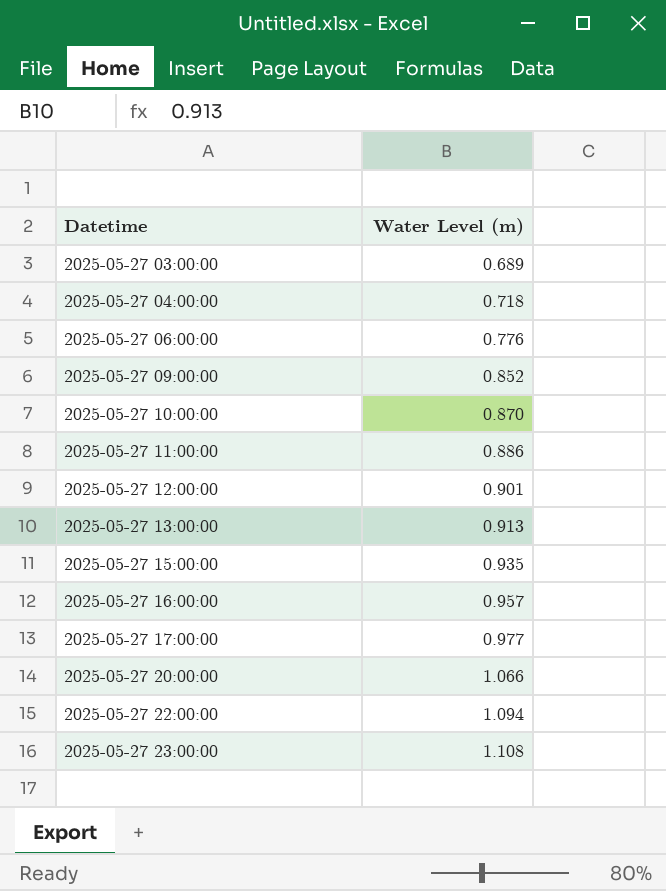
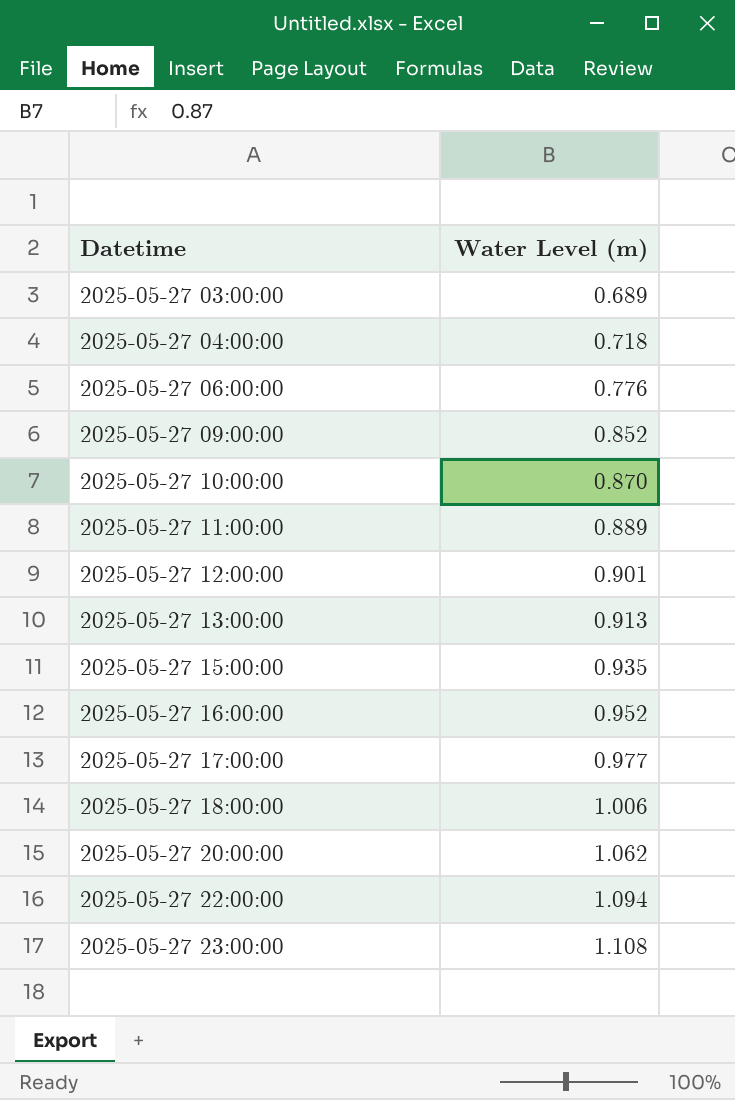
2025-05-27 11:00:00 | Water Level (m): 0.886 -> 0.889
2025-05-27 16:00:00 | Water Level (m): 0.957 -> 0.952
row 2025-05-27 18:00:00: none -> 1.006
2025-05-27 20:00:00 | Water Level (m): 1.066 -> 1.062

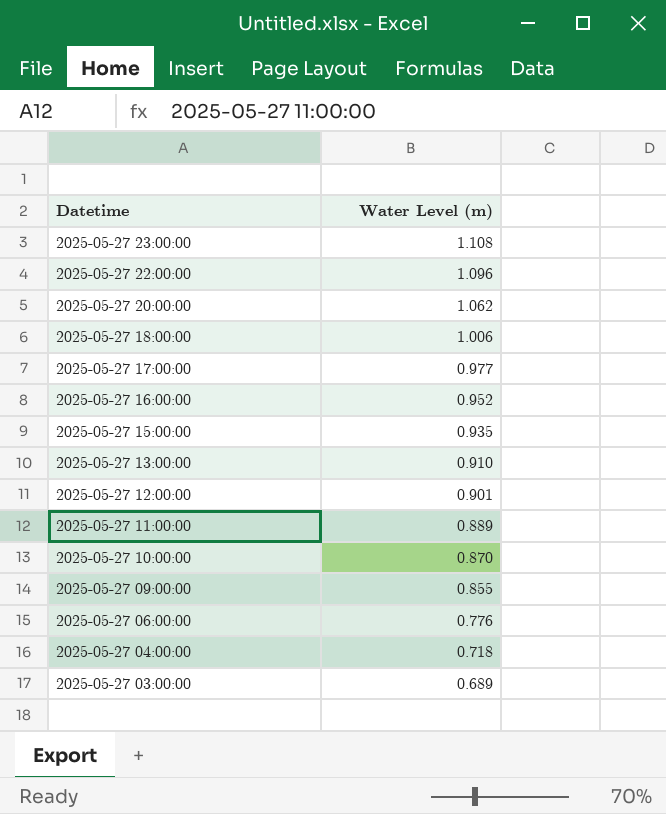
row order: Datetime ascending -> Datetime descending
2025-05-27 22:00:00 | Water Level (m): 1.094 -> 1.096
2025-05-27 13:00:00 | Water Level (m): 0.913 -> 0.910
2025-05-27 09:00:00 | Water Level (m): 0.852 -> 0.855

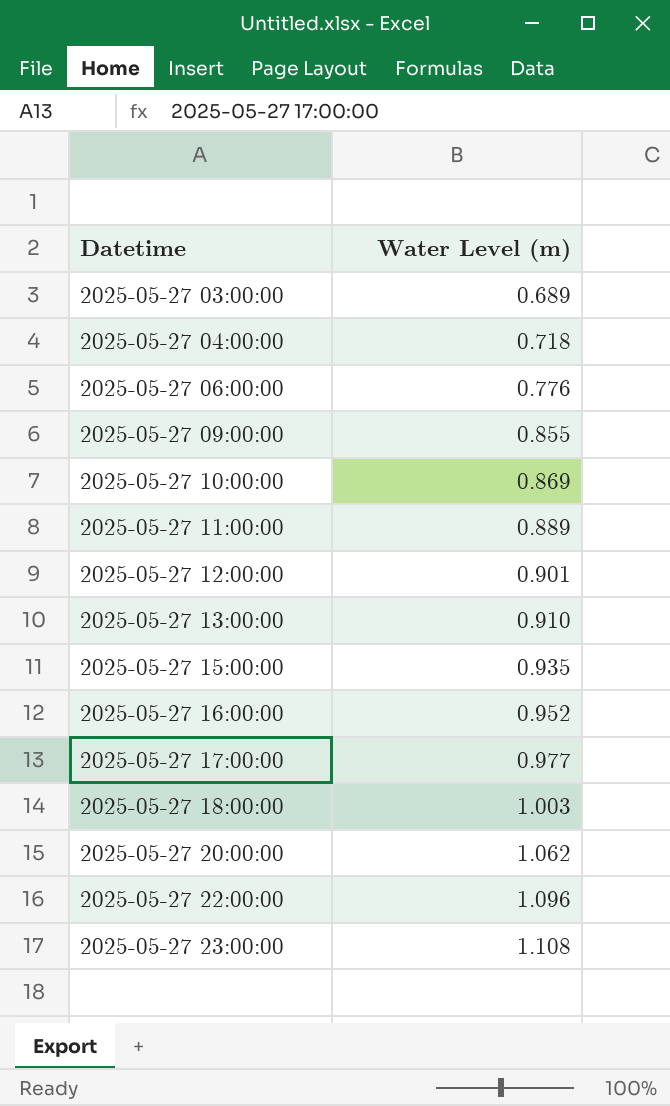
row order: Datetime descending -> Datetime ascending
2025-05-27 10:00:00 | Water Level (m): 0.870 -> 0.869
2025-05-27 18:00:00 | Water Level (m): 1.006 -> 1.003

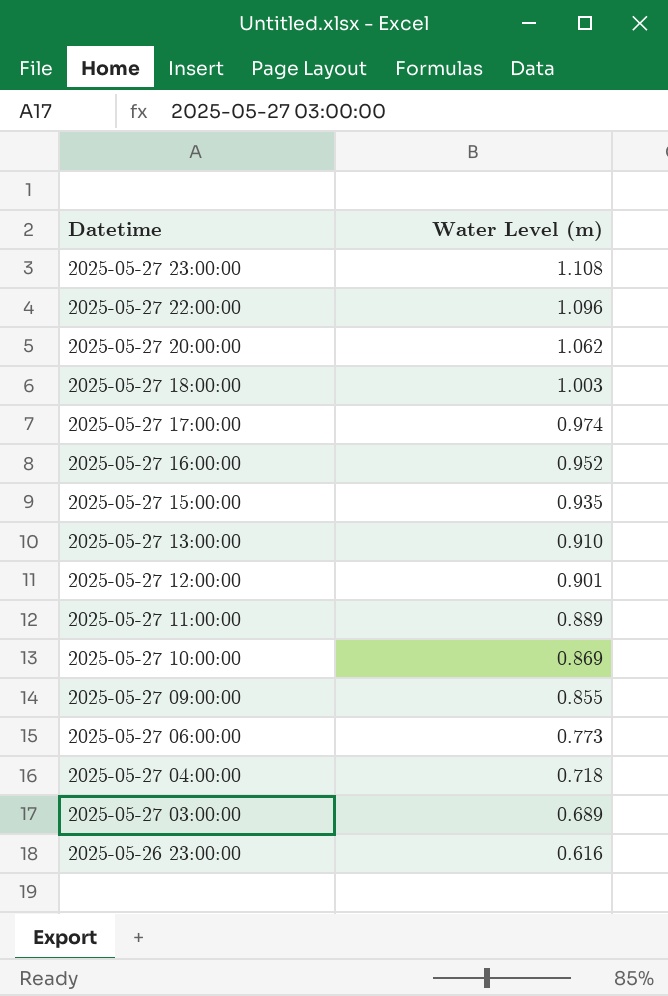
row order: Datetime ascending -> Datetime descending
2025-05-27 17:00:00 | Water Level (m): 0.977 -> 0.974
2025-05-27 06:00:00 | Water Level (m): 0.776 -> 0.773
row 2025-05-26 23:00:00: none -> 0.616

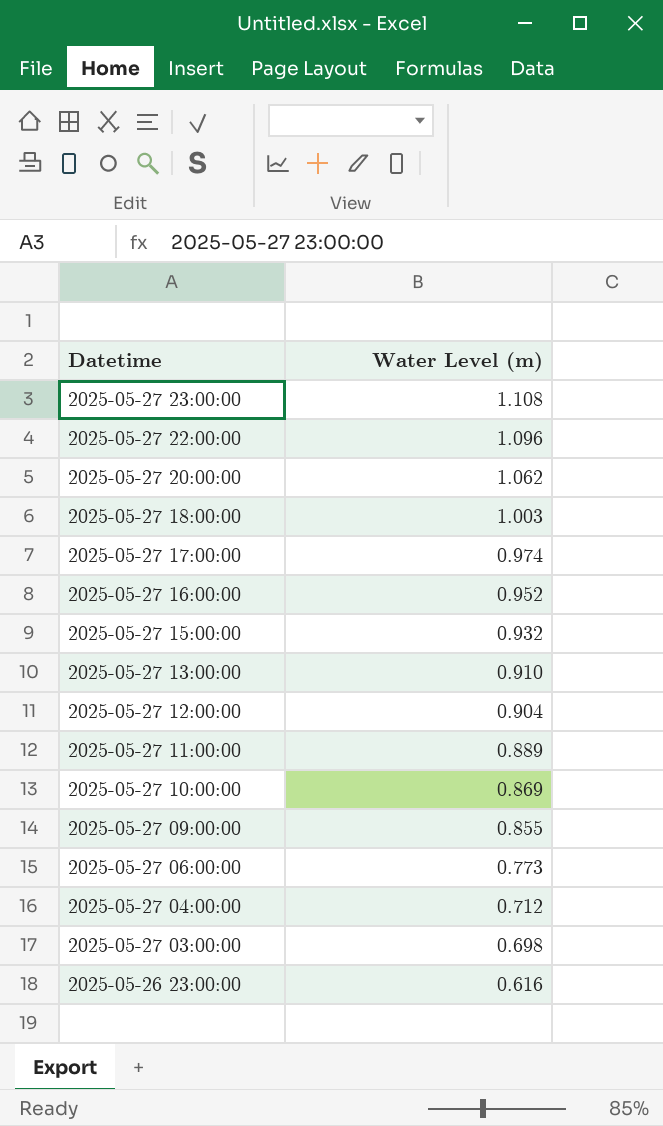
2025-05-27 15:00:00 | Water Level (m): 0.935 -> 0.932
2025-05-27 12:00:00 | Water Level (m): 0.901 -> 0.904
2025-05-27 04:00:00 | Water Level (m): 0.718 -> 0.712
2025-05-27 03:00:00 | Water Level (m): 0.689 -> 0.698

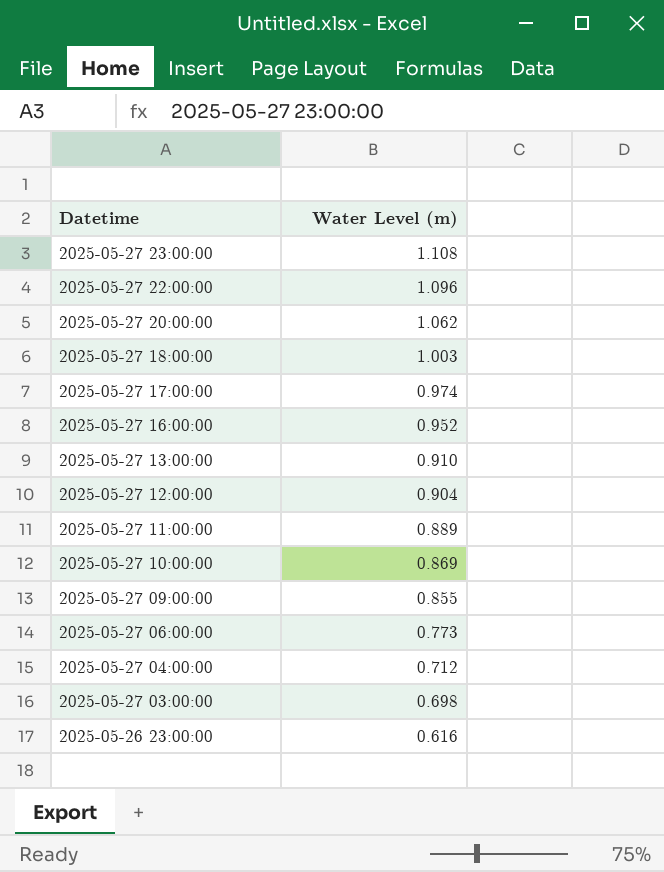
row 2025-05-27 15:00:00: 0.932 -> none

